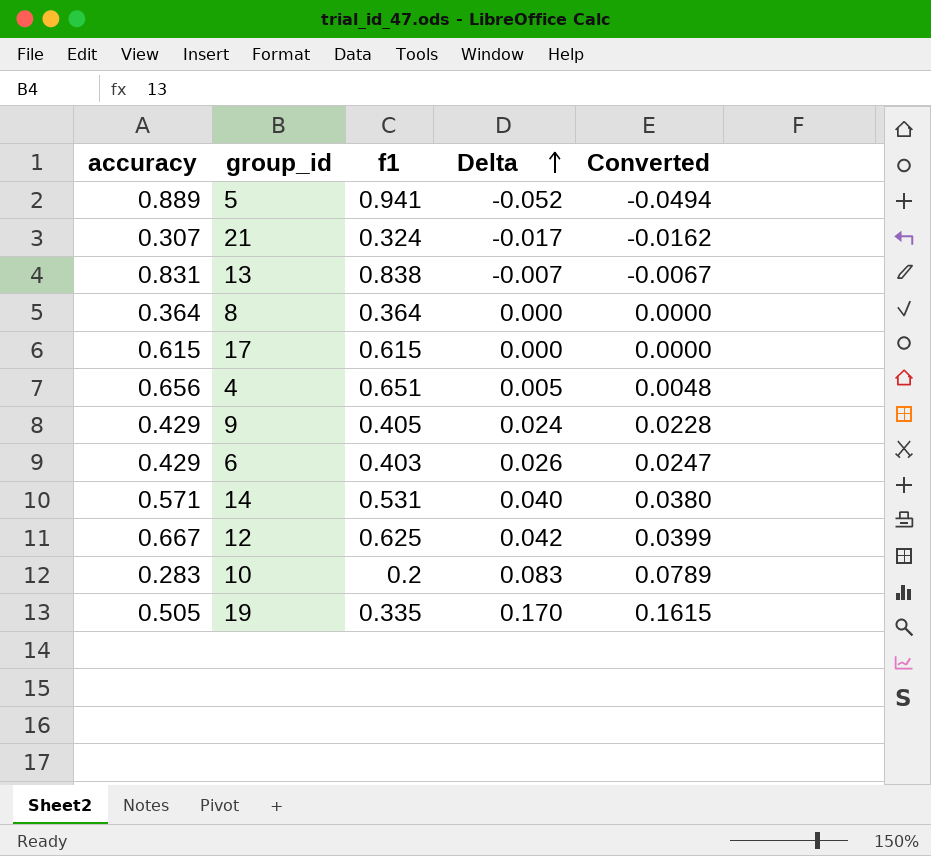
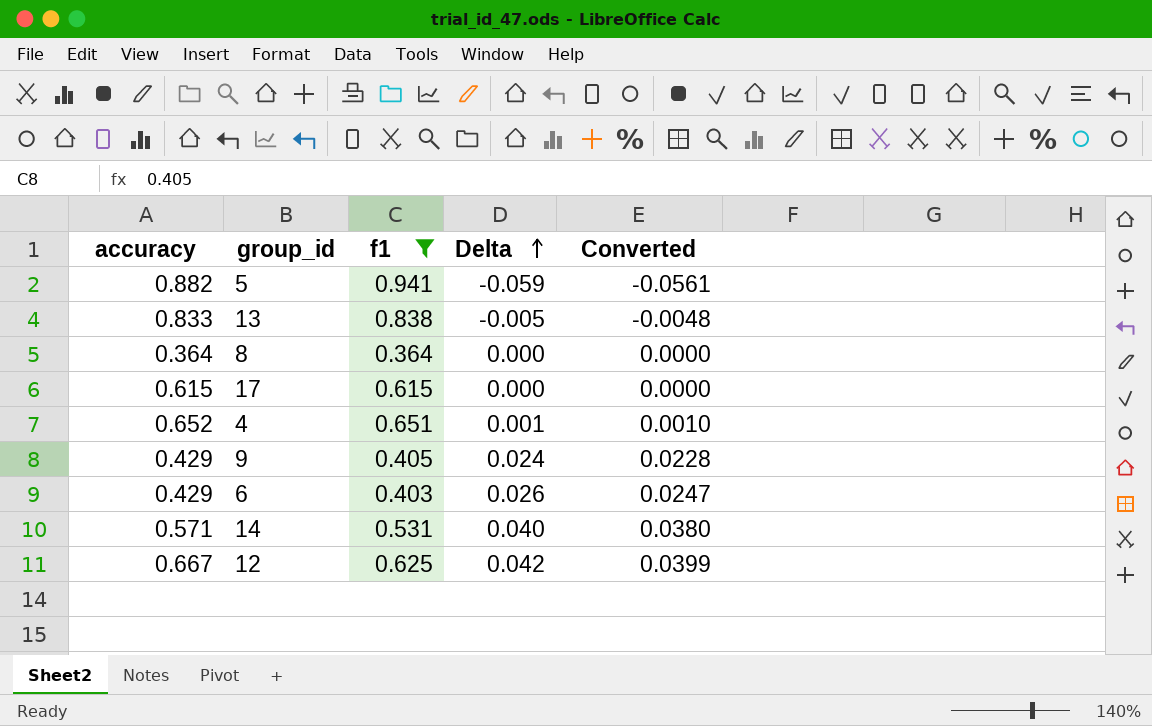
filter: none -> f1 >= 0.364
5 | accuracy: 0.889 -> 0.882
5 | Delta: -0.052 -> -0.059
5 | Converted: -0.0494 -> -0.0561
13 | accuracy: 0.831 -> 0.833
13 | Delta: -0.007 -> -0.005
13 | Converted: -0.0067 -> -0.0048
4 | accuracy: 0.656 -> 0.652
4 | Delta: 0.005 -> 0.001
4 | Converted: 0.0048 -> 0.0010

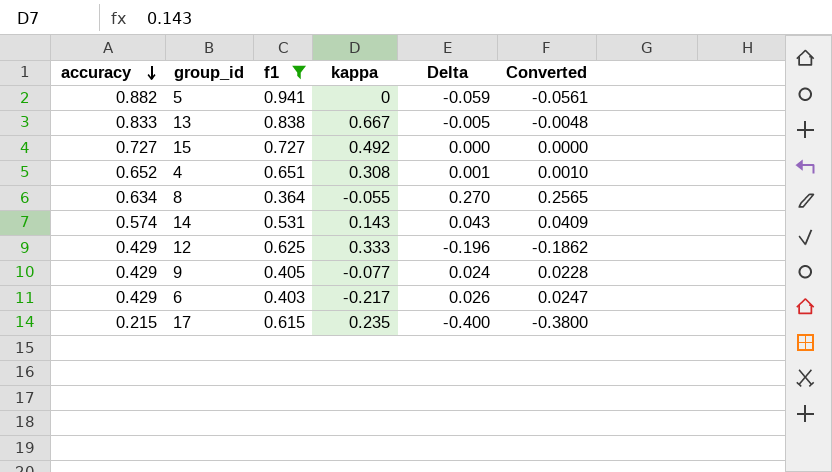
row order: Delta ascending -> accuracy descending
column kappa | position: none -> 4
row 15: none -> 0.727 | 0.727 | 0.492 | 0.000 | 0.0000
8 | accuracy: 0.364 -> 0.634
8 | Delta: 0.000 -> 0.270
8 | Converted: 0.0000 -> 0.2565
14 | accuracy: 0.571 -> 0.574
14 | Delta: 0.040 -> 0.043
14 | Converted: 0.0380 -> 0.0409
12 | accuracy: 0.667 -> 0.429
12 | Delta: 0.042 -> -0.196
12 | Converted: 0.0399 -> -0.1862
17 | accuracy: 0.615 -> 0.215
17 | Delta: 0.000 -> -0.400
17 | Converted: 0.0000 -> -0.3800

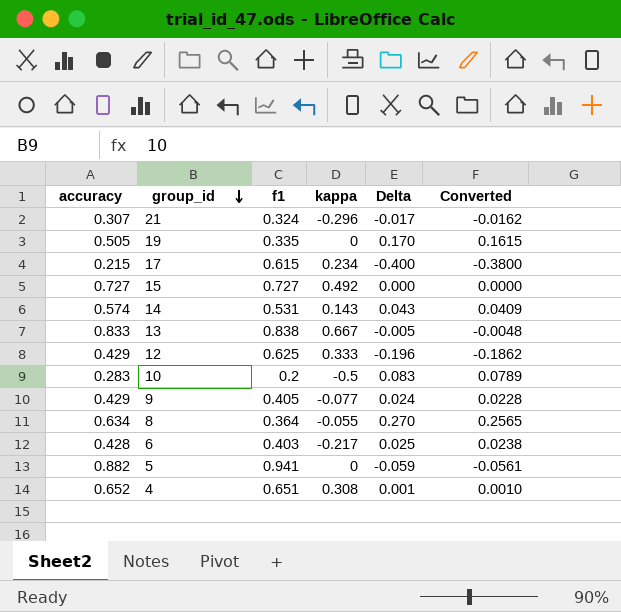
filter: f1 >= 0.364 -> none
row order: accuracy descending -> group_id descending
17 | kappa: 0.235 -> 0.234
6 | accuracy: 0.429 -> 0.428
6 | Delta: 0.026 -> 0.025
6 | Converted: 0.0247 -> 0.0238

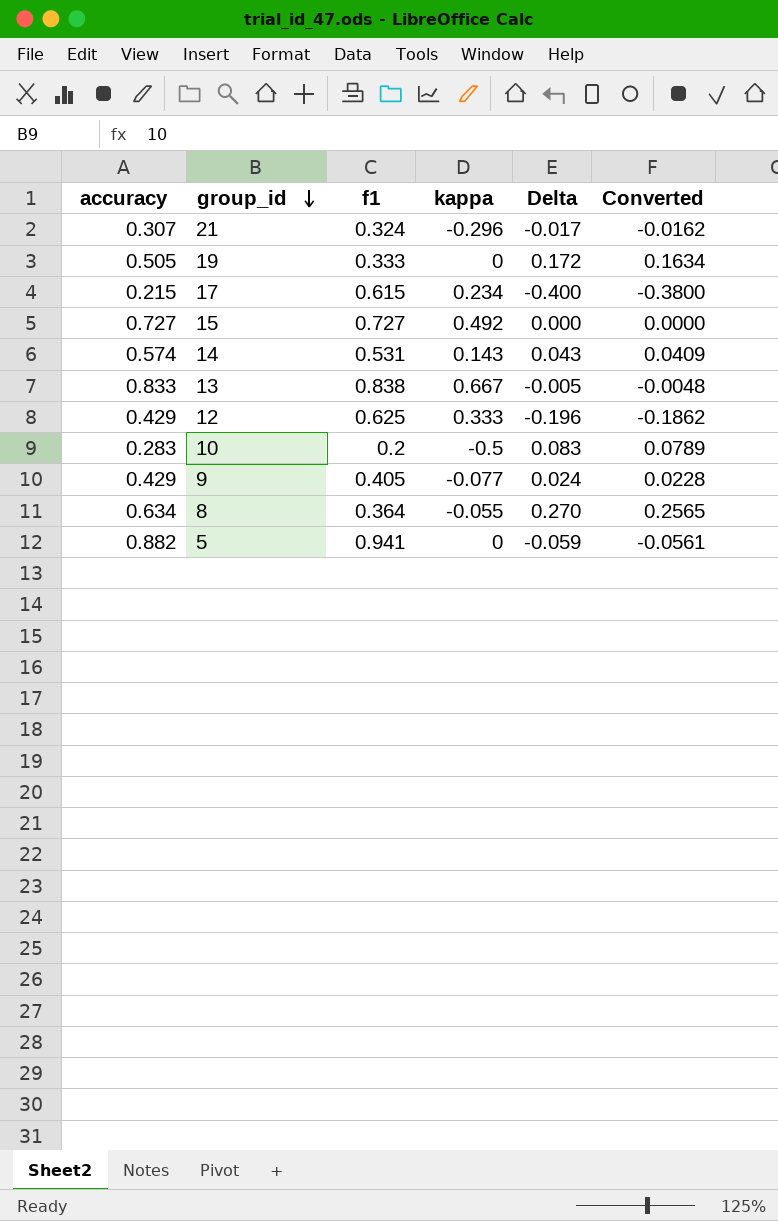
row 6: 0.428 | 0.403 | -0.217 | 0.025 | 0.0238 -> none
row 4: 0.652 | 0.651 | 0.308 | 0.001 | 0.0010 -> none
19 | f1: 0.335 -> 0.333
19 | Delta: 0.170 -> 0.172
19 | Converted: 0.1615 -> 0.1634

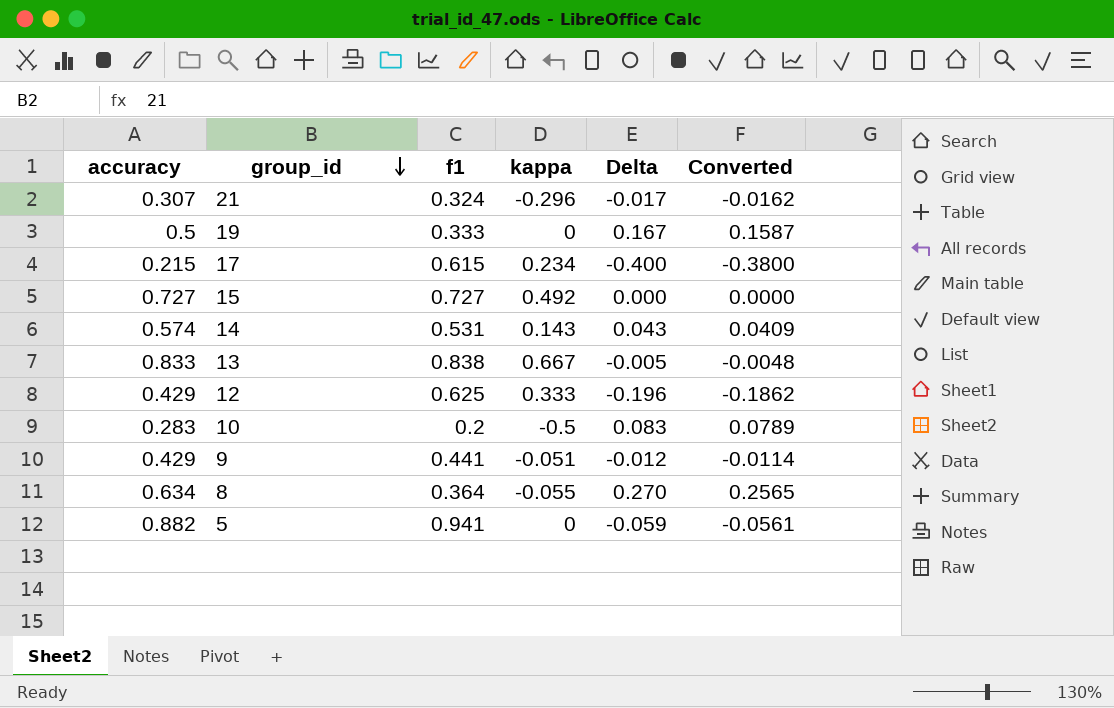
19 | accuracy: 0.505 -> 0.5
19 | Delta: 0.172 -> 0.167
19 | Converted: 0.1634 -> 0.1587
9 | f1: 0.405 -> 0.441
9 | kappa: -0.077 -> -0.051
9 | Delta: 0.024 -> -0.012
9 | Converted: 0.0228 -> -0.0114

